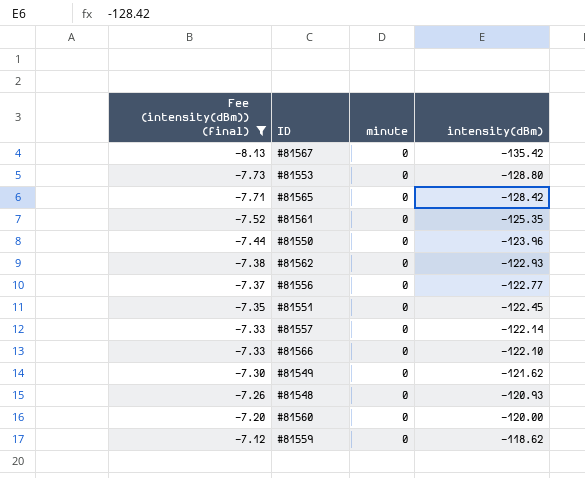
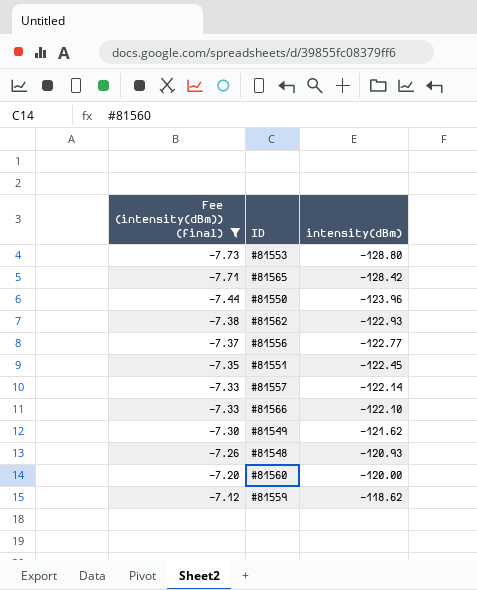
column minute | position: 3 -> none
row #81567: -8.13 | 0 | -135.42 -> none
row #81561: -7.52 | 0 | -125.35 -> none

